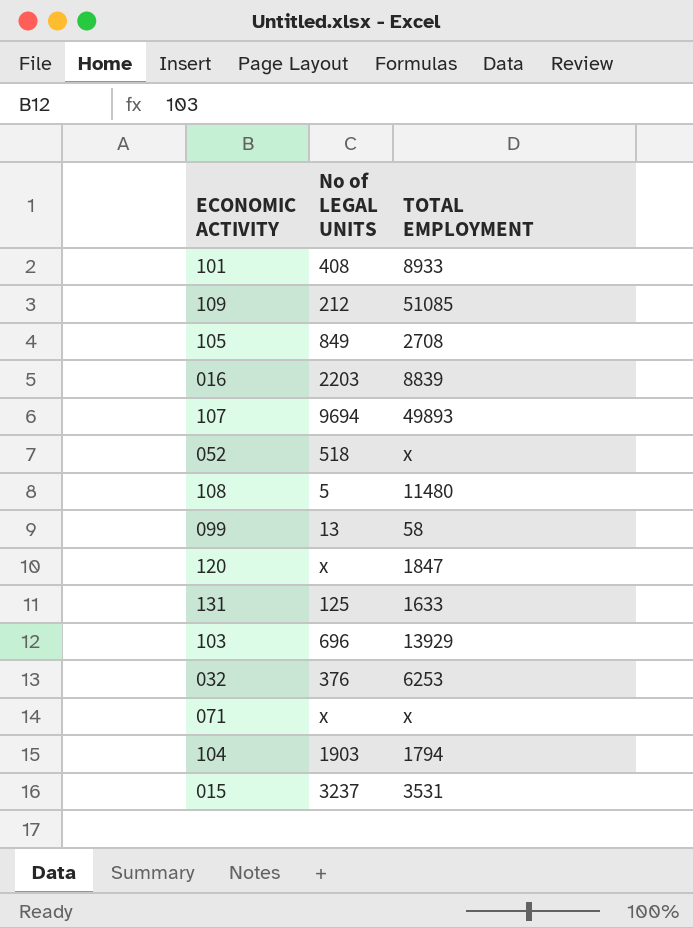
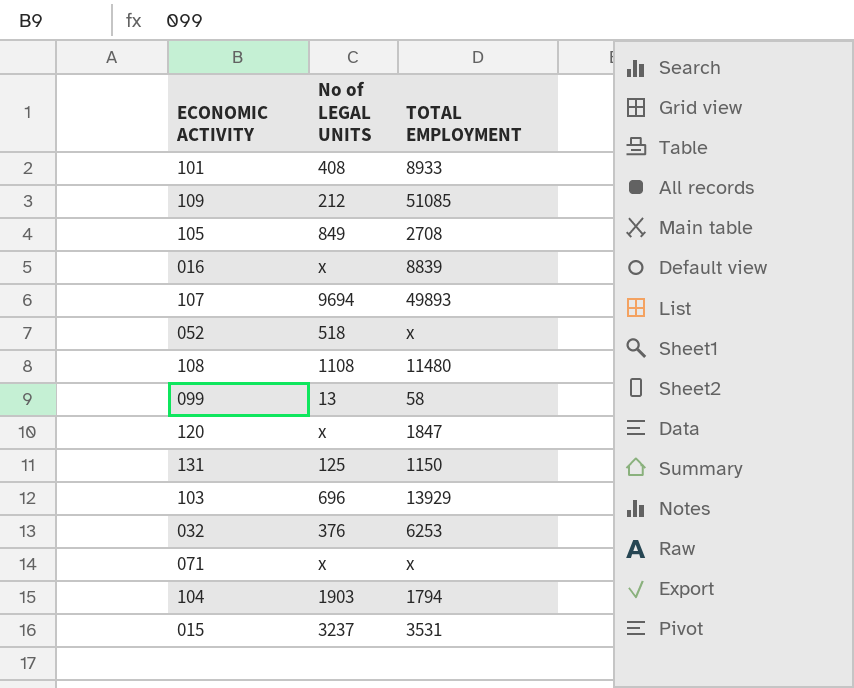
016 | No of LEGAL UNITS: 2203 -> x
108 | No of LEGAL UNITS: 5 -> 1108
131 | TOTAL EMPLOYMENT: 1633 -> 1150

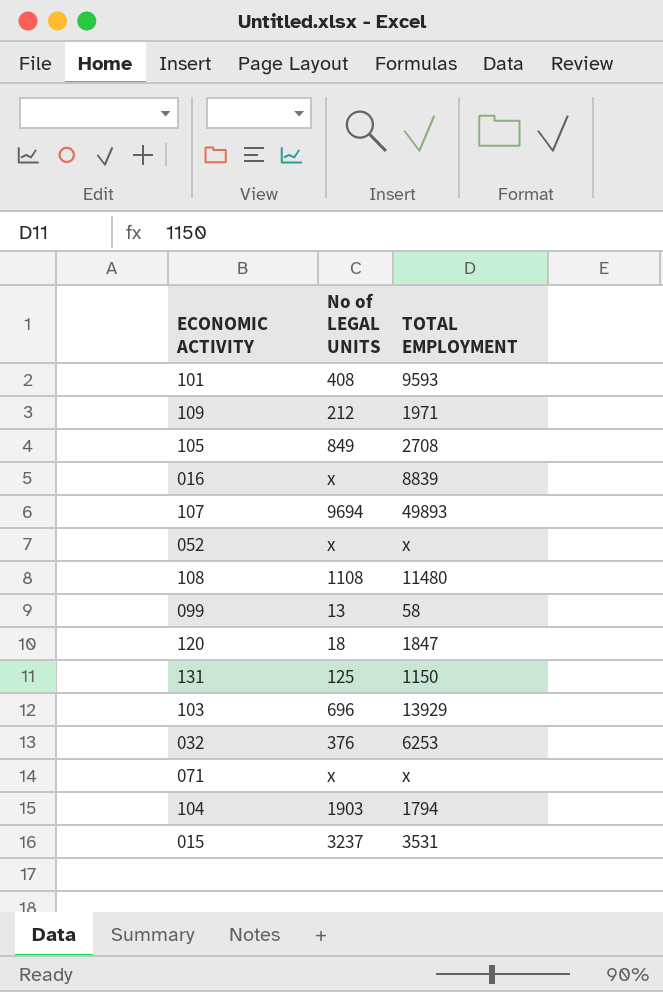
101 | TOTAL EMPLOYMENT: 8933 -> 9593
109 | TOTAL EMPLOYMENT: 51085 -> 1971
052 | No of LEGAL UNITS: 518 -> x
120 | No of LEGAL UNITS: x -> 18

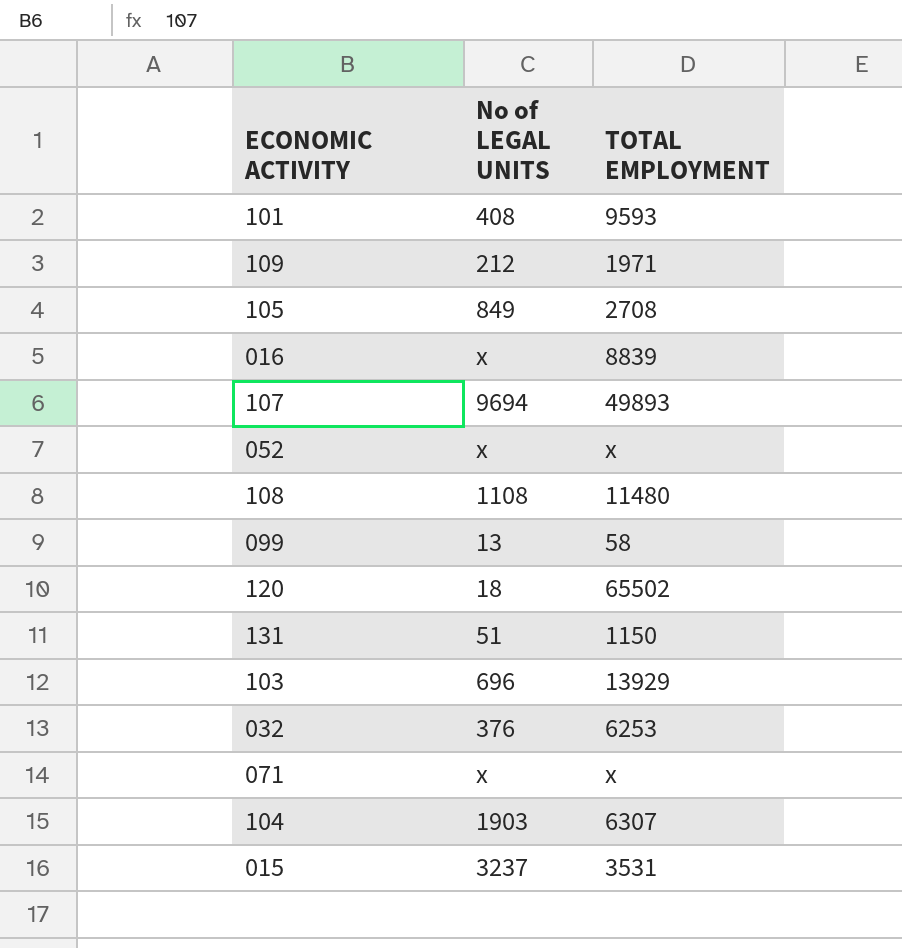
120 | TOTAL EMPLOYMENT: 1847 -> 65502
131 | No of LEGAL UNITS: 125 -> 51
104 | TOTAL EMPLOYMENT: 1794 -> 6307

